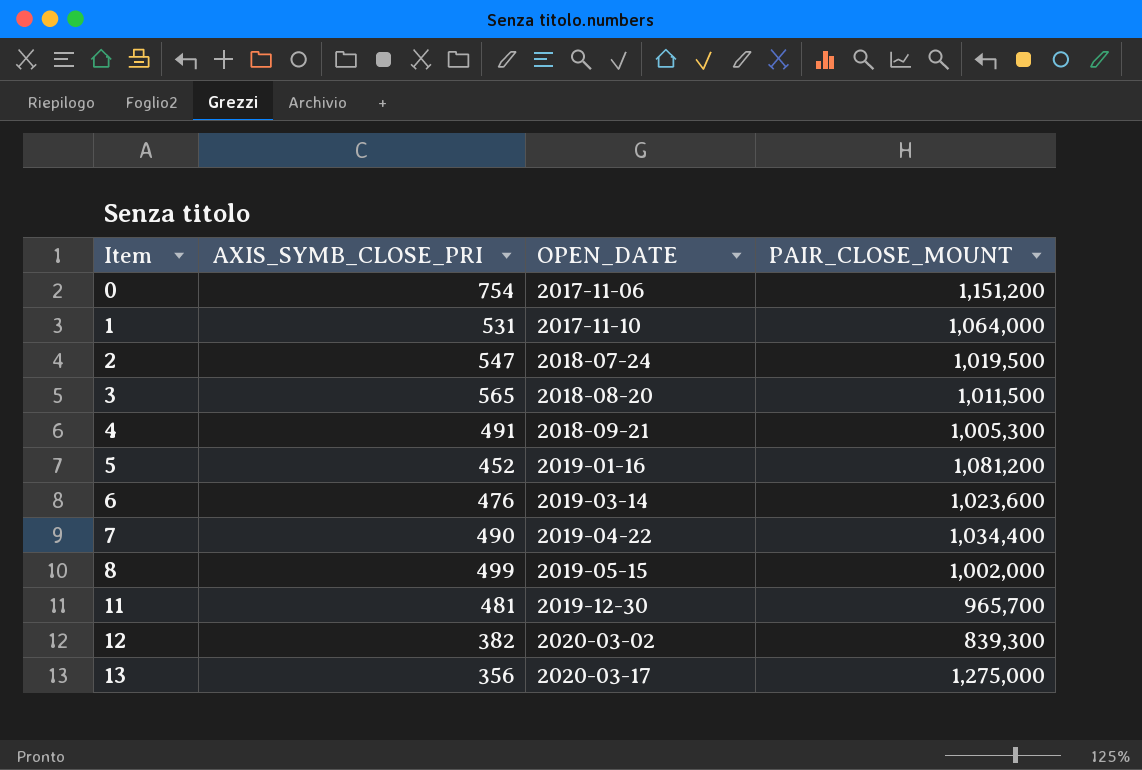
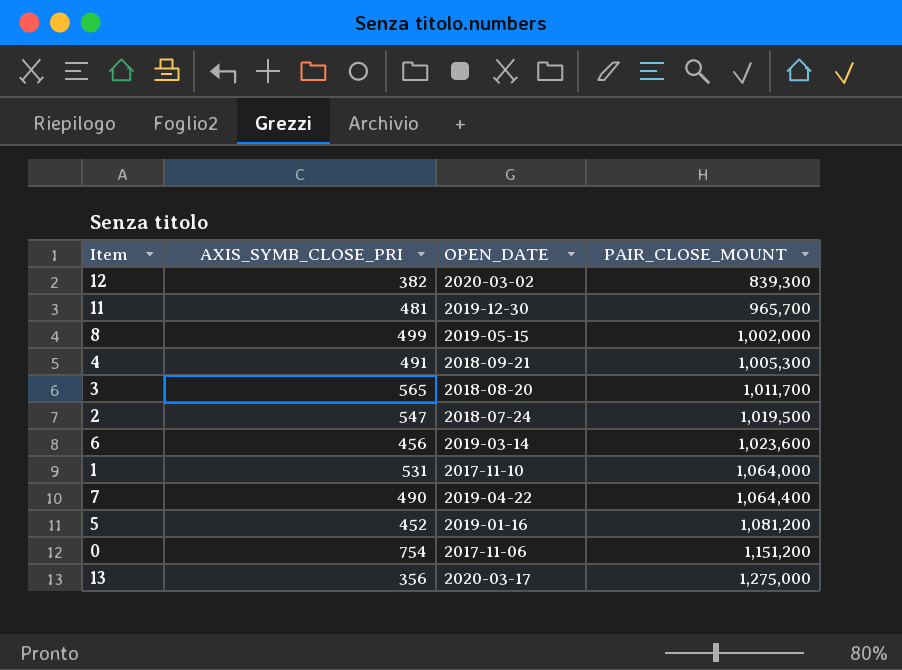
row order: Item ascending -> PAIR_CLOSE_MOUNT ascending
3 | PAIR_CLOSE_MOUNT: 1,011,500 -> 1,011,700
6 | AXIS_SYMB_CLOSE_PRI: 476 -> 456
7 | PAIR_CLOSE_MOUNT: 1,034,400 -> 1,064,400

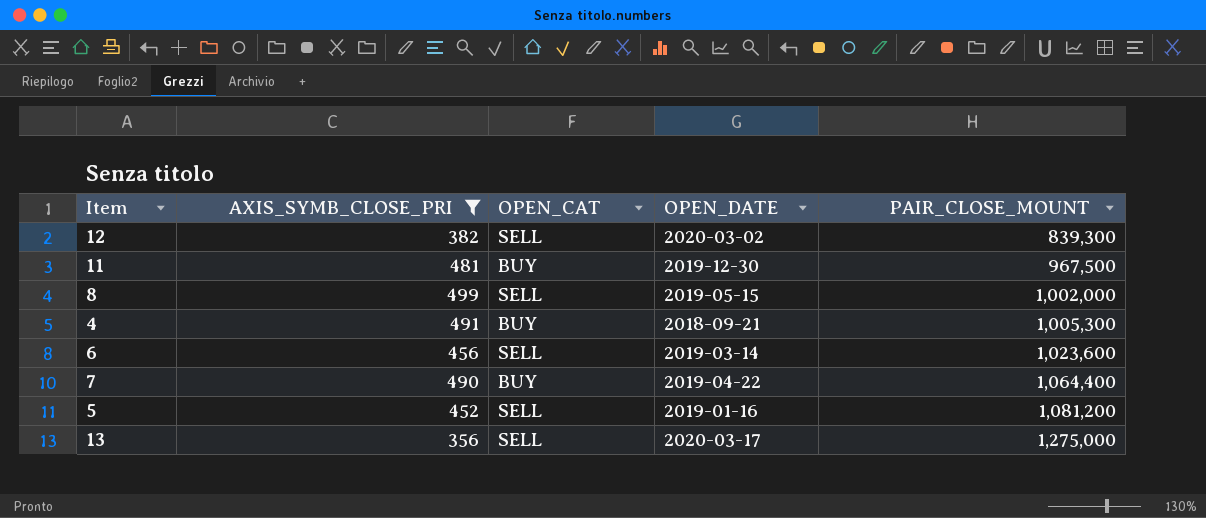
filter: none -> AXIS_SYMB_CLOSE_PRI <= 499
column OPEN_CAT | position: none -> 3
11 | PAIR_CLOSE_MOUNT: 965,700 -> 967,500

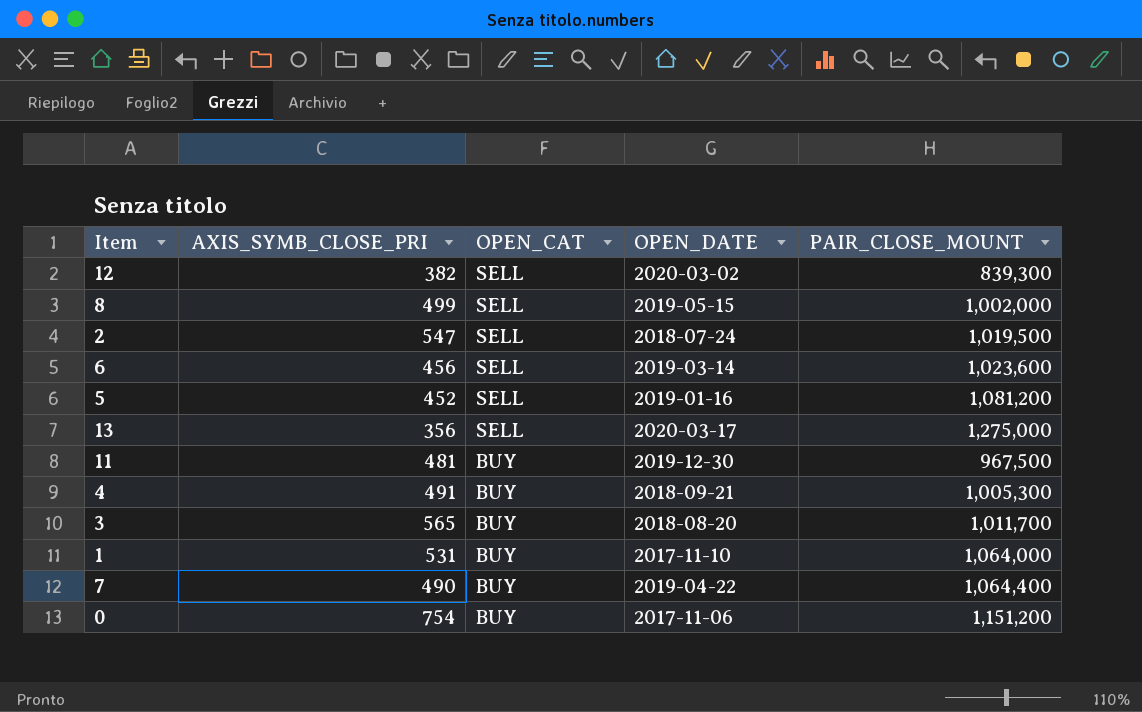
filter: AXIS_SYMB_CLOSE_PRI <= 499 -> none
row order: PAIR_CLOSE_MOUNT ascending -> OPEN_CAT descending

